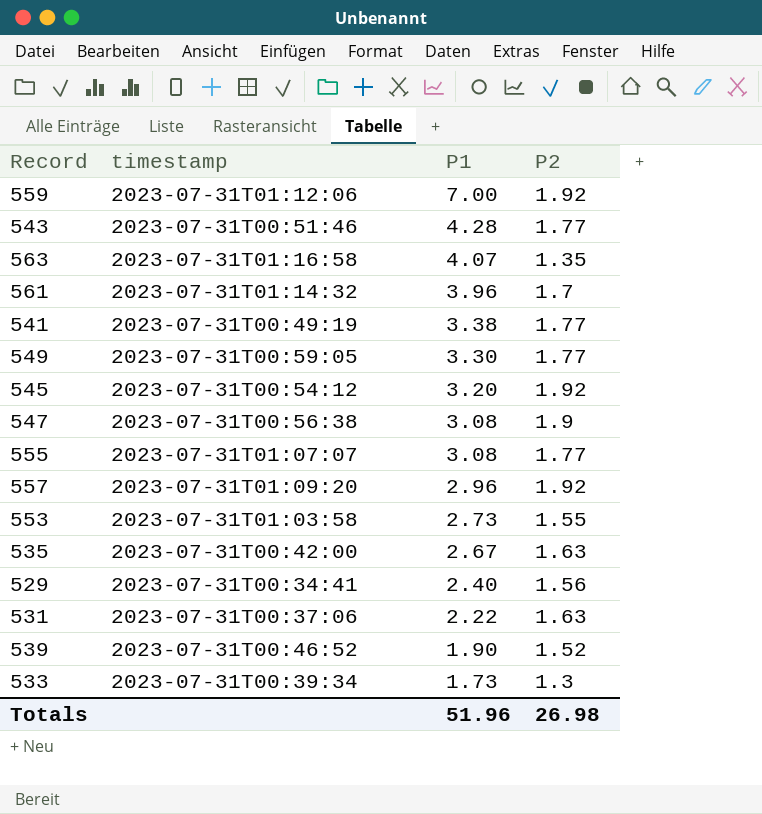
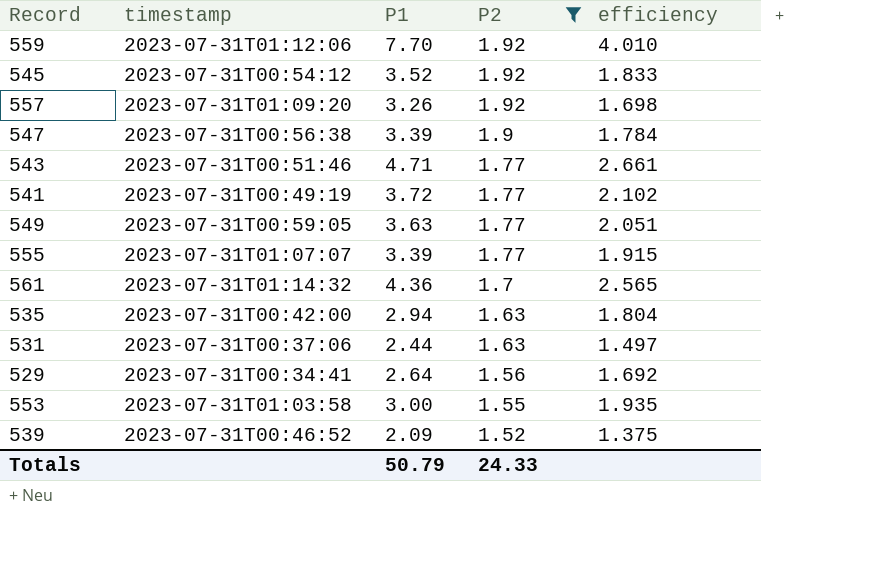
filter: none -> P2 >= 1.52
row order: P1 descending -> P2 descending
column efficiency | formula: none -> [P1] / [P2]
559 | P1: 7.00 -> 7.70
545 | P1: 3.20 -> 3.52
557 | P1: 2.96 -> 3.26
547 | P1: 3.08 -> 3.39
543 | P1: 4.28 -> 4.71
541 | P1: 3.38 -> 3.72
549 | P1: 3.30 -> 3.63
555 | P1: 3.08 -> 3.39
561 | P1: 3.96 -> 4.36
535 | P1: 2.67 -> 2.94
531 | P1: 2.22 -> 2.44
529 | P1: 2.40 -> 2.64
553 | P1: 2.73 -> 3.00
539 | P1: 1.90 -> 2.09
Totals | P1: 51.96 -> 50.79
Totals | P2: 26.98 -> 24.33

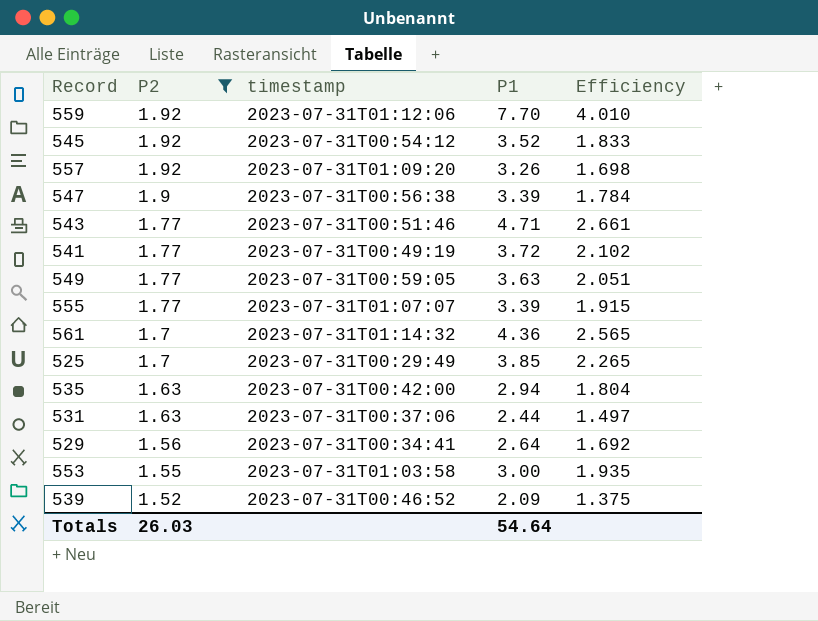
column P2 | position: 4 -> 2
column name: efficiency -> Efficiency
row 525: none -> 1.7 | 2023-07-31T00:29:49 | 3.85 | 2.265
Totals | P2: 24.33 -> 26.03
Totals | P1: 50.79 -> 54.64

